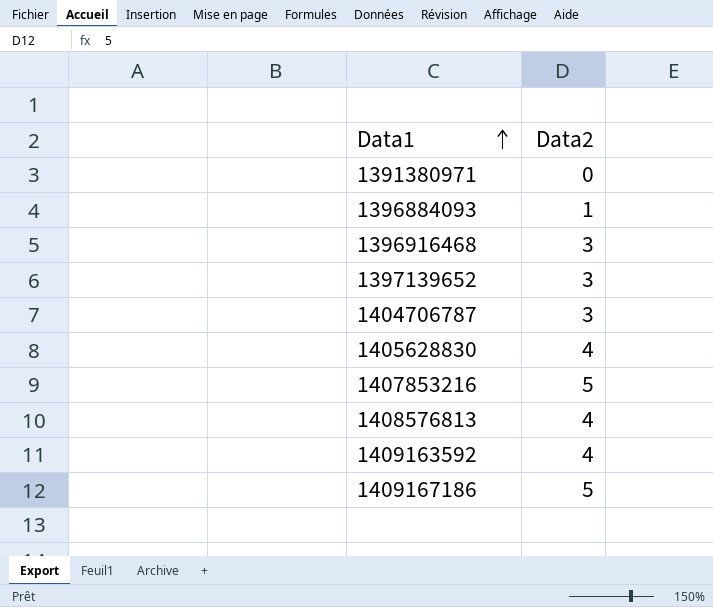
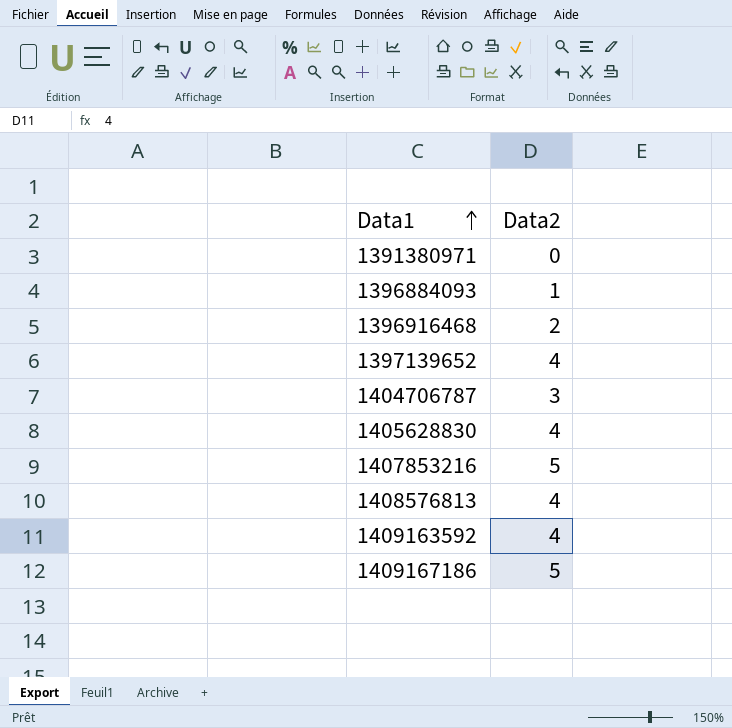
1396916468 | Data2: 3 -> 2
1397139652 | Data2: 3 -> 4

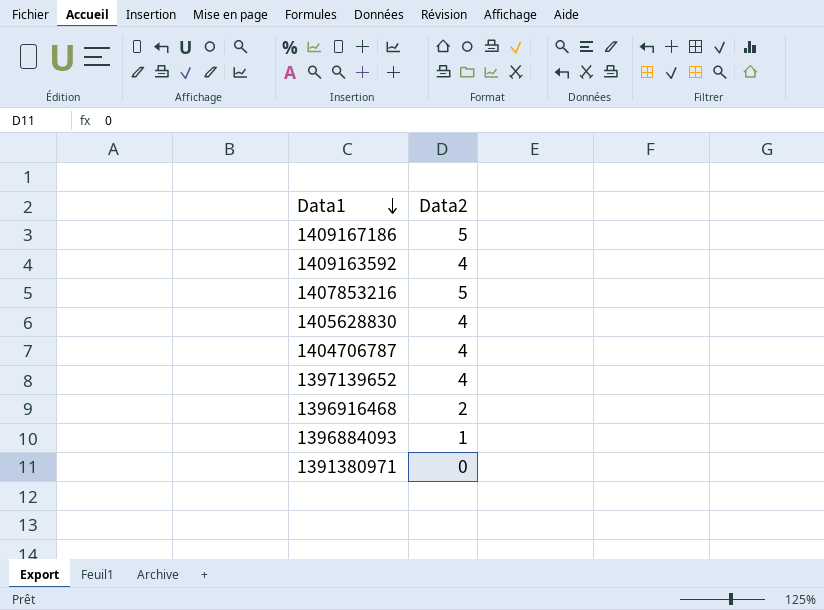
row order: Data1 ascending -> Data1 descending
row 1408576813: 4 -> none
1404706787 | Data2: 3 -> 4

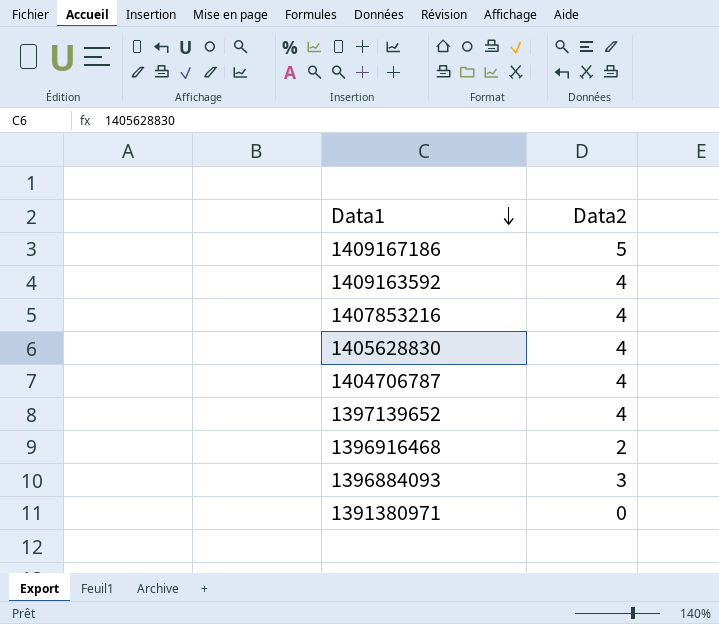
1407853216 | Data2: 5 -> 4
1396884093 | Data2: 1 -> 3

